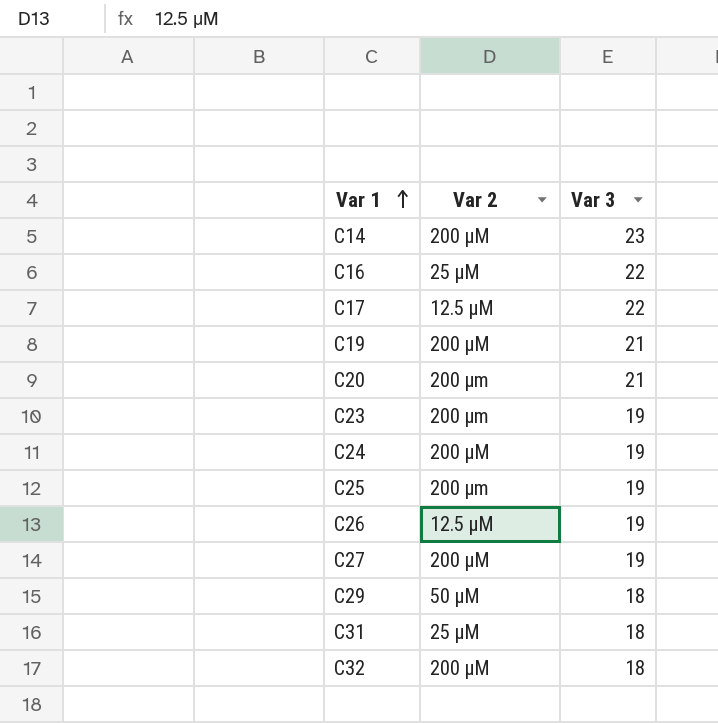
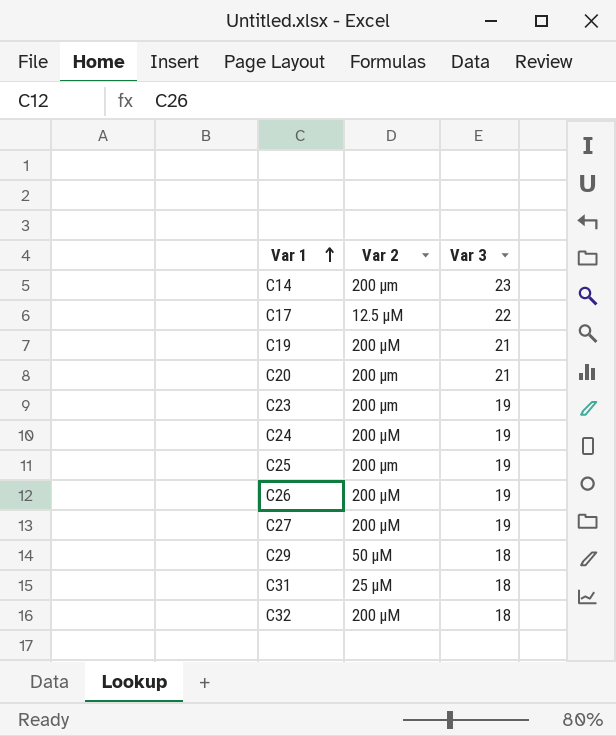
row C16: 25 μM | 22 -> none
C14 | Var 2: 200 μM -> 200 μm
C26 | Var 2: 12.5 μM -> 200 μM

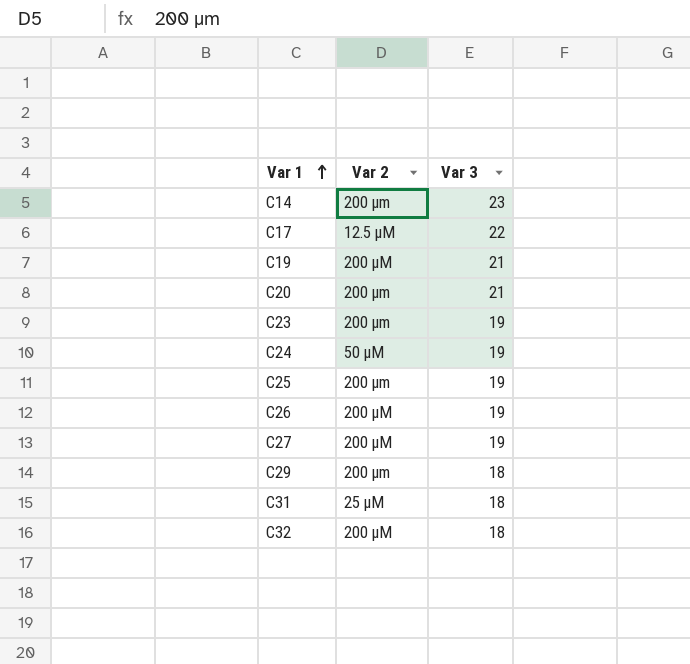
C24 | Var 2: 200 μM -> 50 μM
C29 | Var 2: 50 μM -> 200 μm

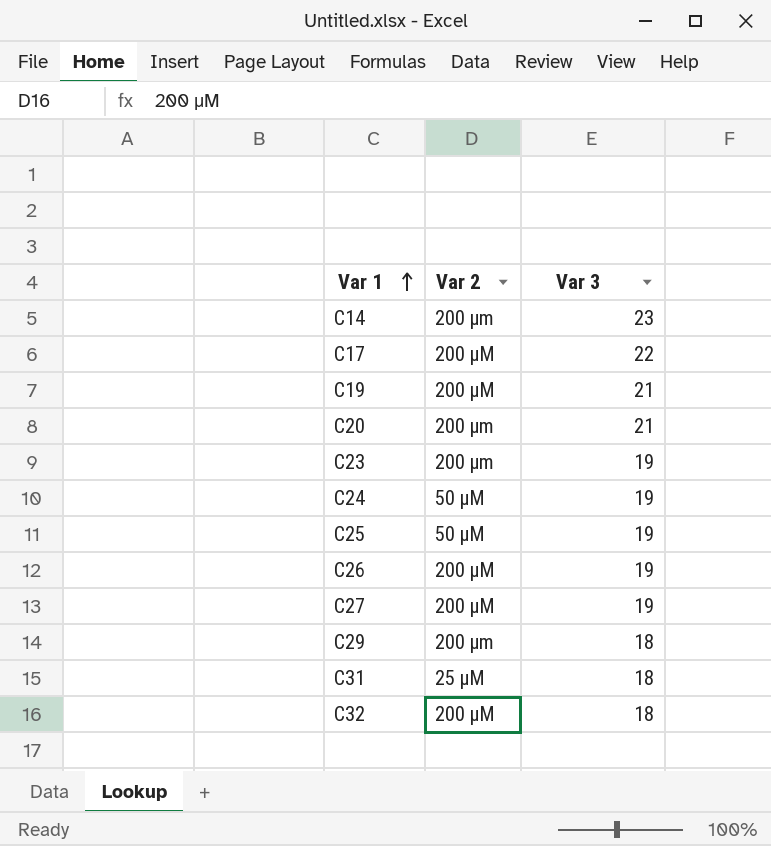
C17 | Var 2: 12.5 μM -> 200 μM
C25 | Var 2: 200 μm -> 50 μM

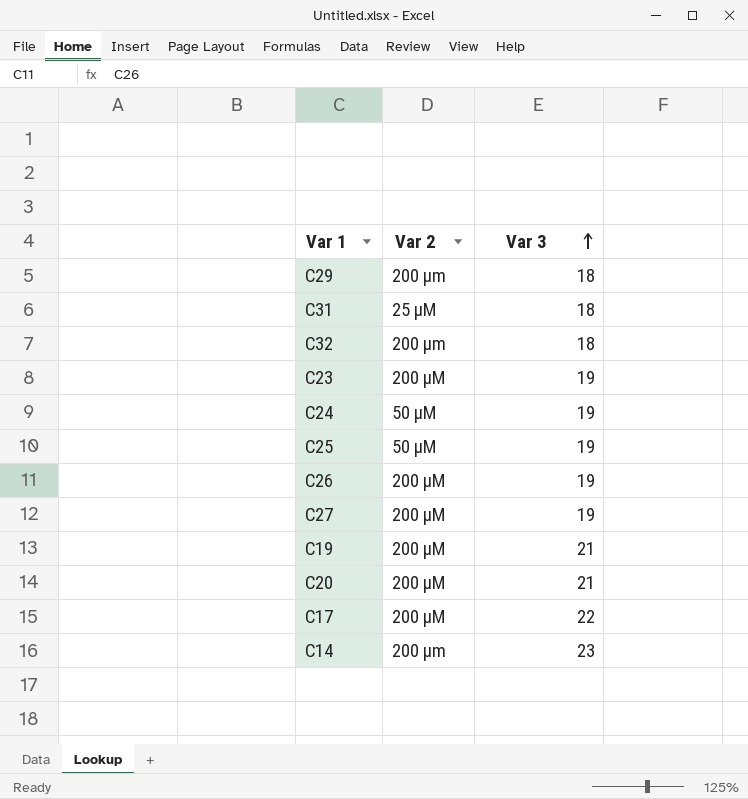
row order: Var 1 ascending -> Var 3 ascending
C32 | Var 2: 200 μM -> 200 μm
C23 | Var 2: 200 μm -> 200 μM
C20 | Var 2: 200 μm -> 200 μM

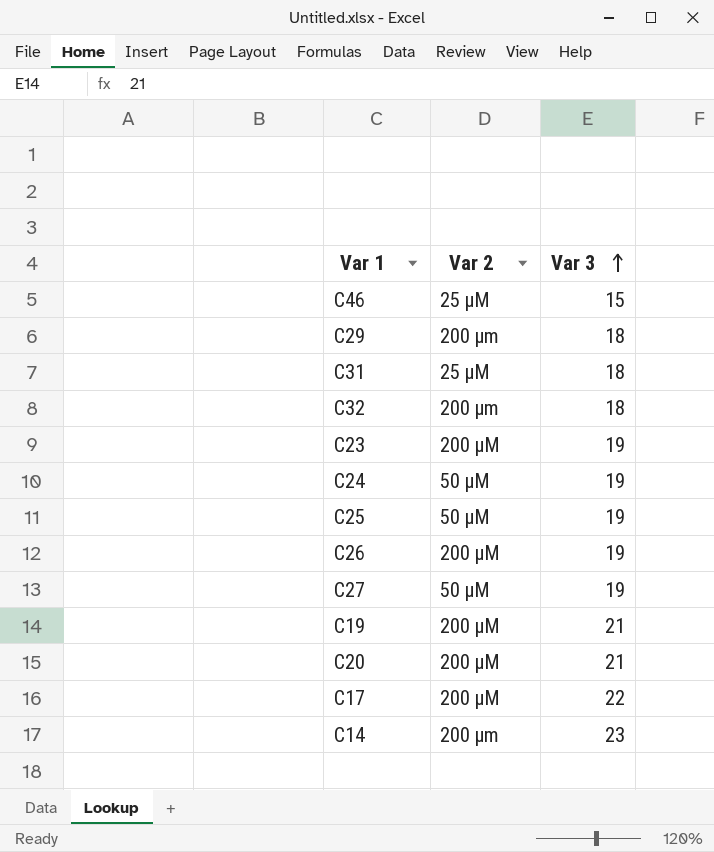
row C46: none -> 25 μM | 15
C27 | Var 2: 200 μM -> 50 μM

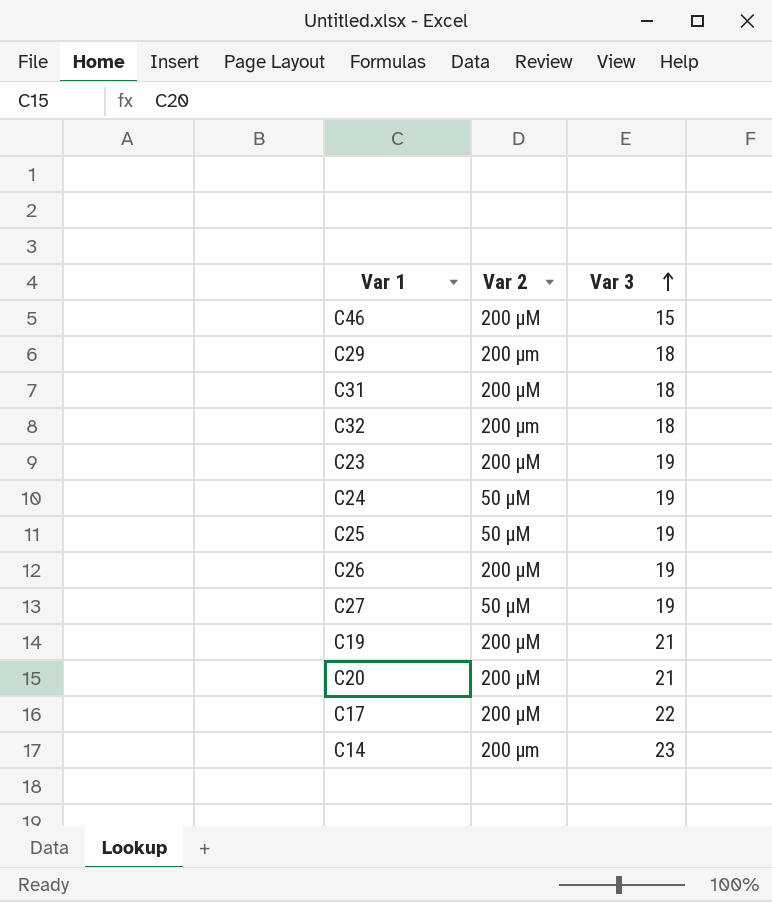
C46 | Var 2: 25 μM -> 200 μM
C31 | Var 2: 25 μM -> 200 μM

